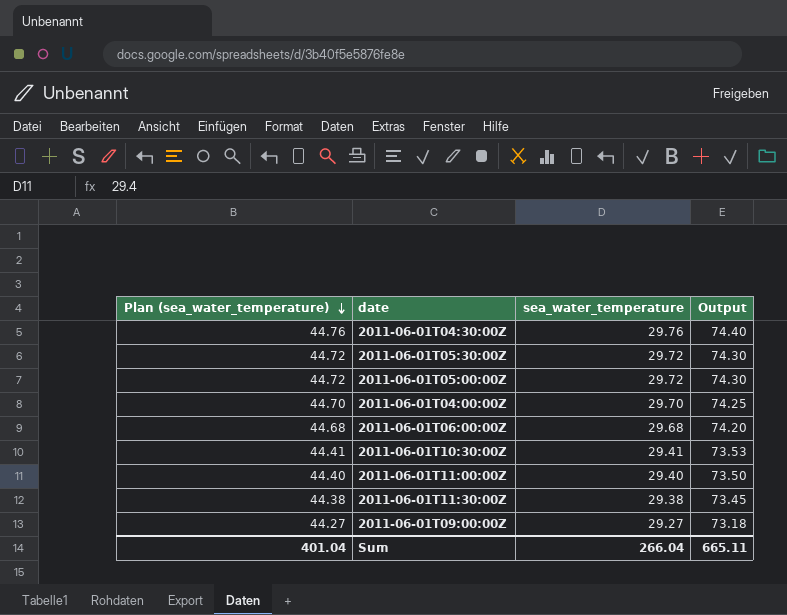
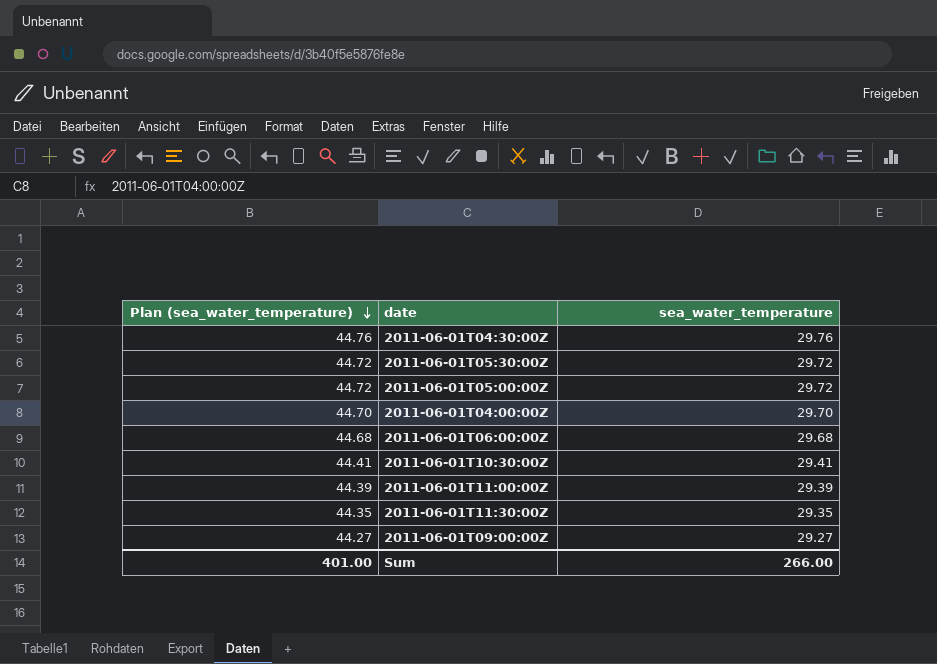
column Output | formula: [sea_water_temperature] * 2.5 -> none
2011-06-01T11:00:00Z | Plan (sea_water_temperature): 44.40 -> 44.39
2011-06-01T11:00:00Z | sea_water_temperature: 29.40 -> 29.39
2011-06-01T11:30:00Z | Plan (sea_water_temperature): 44.38 -> 44.35
2011-06-01T11:30:00Z | sea_water_temperature: 29.38 -> 29.35
Sum | Plan (sea_water_temperature): 401.04 -> 401.00
Sum | sea_water_temperature: 266.04 -> 266.00

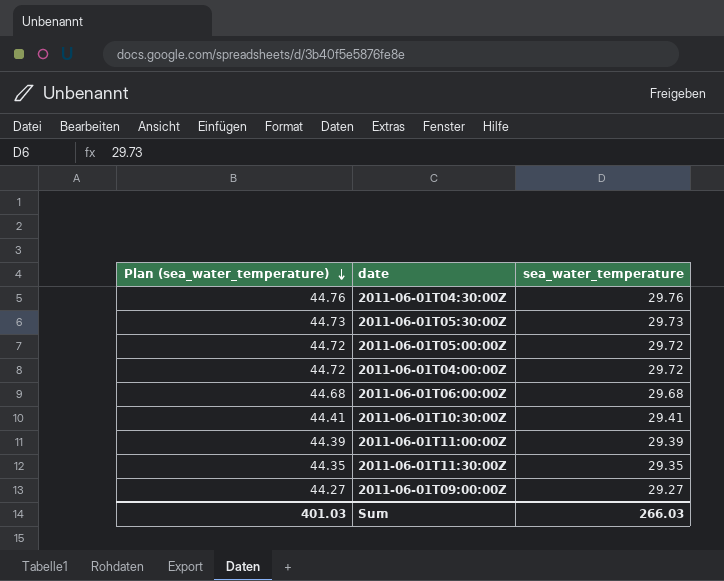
2011-06-01T05:30:00Z | Plan (sea_water_temperature): 44.72 -> 44.73
2011-06-01T05:30:00Z | sea_water_temperature: 29.72 -> 29.73
2011-06-01T04:00:00Z | Plan (sea_water_temperature): 44.70 -> 44.72
2011-06-01T04:00:00Z | sea_water_temperature: 29.70 -> 29.72
Sum | Plan (sea_water_temperature): 401.00 -> 401.03
Sum | sea_water_temperature: 266.00 -> 266.03

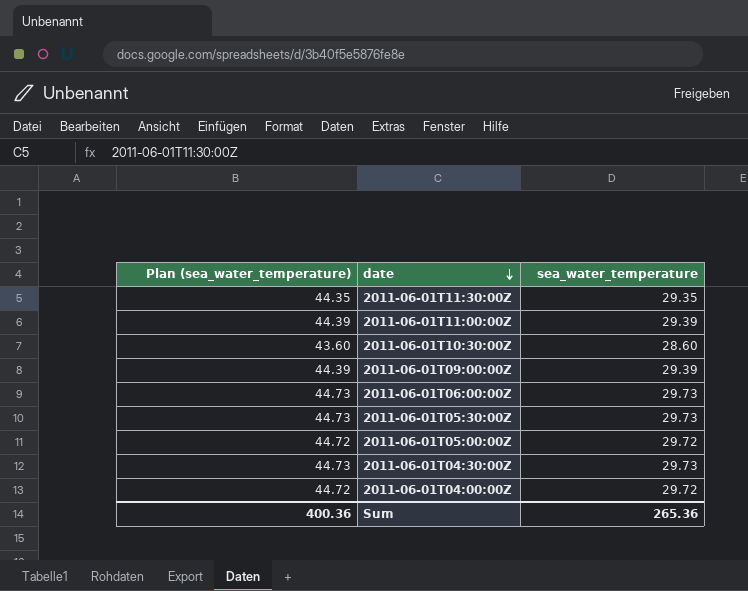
row order: Plan (sea_water_temperature) descending -> date descending
2011-06-01T10:30:00Z | Plan (sea_water_temperature): 44.41 -> 43.60
2011-06-01T10:30:00Z | sea_water_temperature: 29.41 -> 28.60
2011-06-01T09:00:00Z | Plan (sea_water_temperature): 44.27 -> 44.39
2011-06-01T09:00:00Z | sea_water_temperature: 29.27 -> 29.39
2011-06-01T06:00:00Z | Plan (sea_water_temperature): 44.68 -> 44.73
2011-06-01T06:00:00Z | sea_water_temperature: 29.68 -> 29.73
2011-06-01T04:30:00Z | Plan (sea_water_temperature): 44.76 -> 44.73
2011-06-01T04:30:00Z | sea_water_temperature: 29.76 -> 29.73
Sum | Plan (sea_water_temperature): 401.03 -> 400.36
Sum | sea_water_temperature: 266.03 -> 265.36

